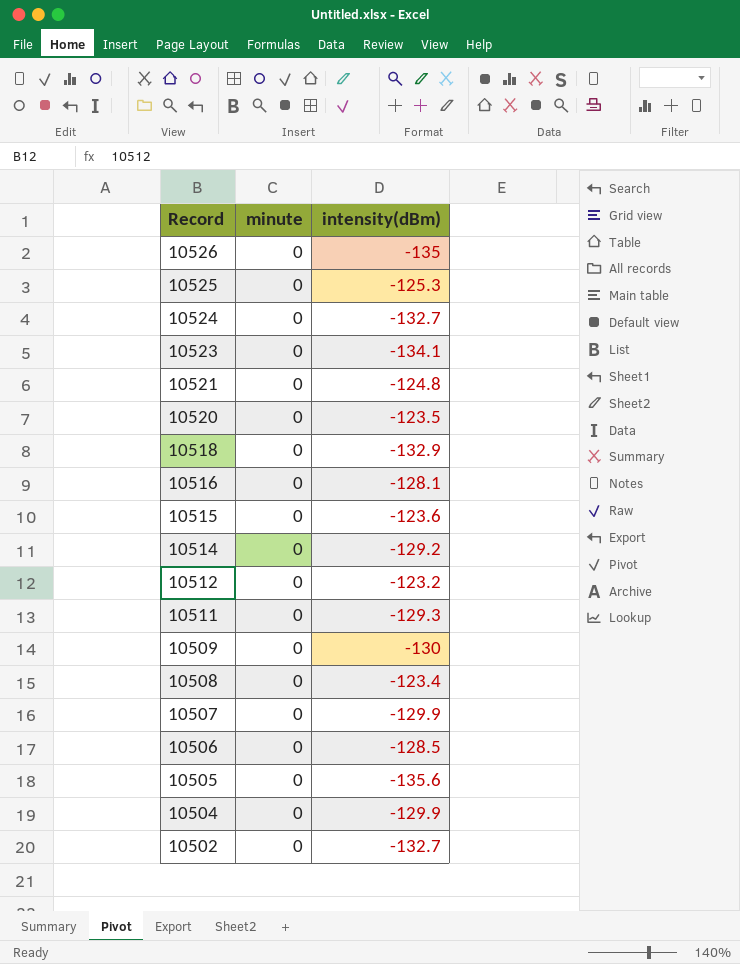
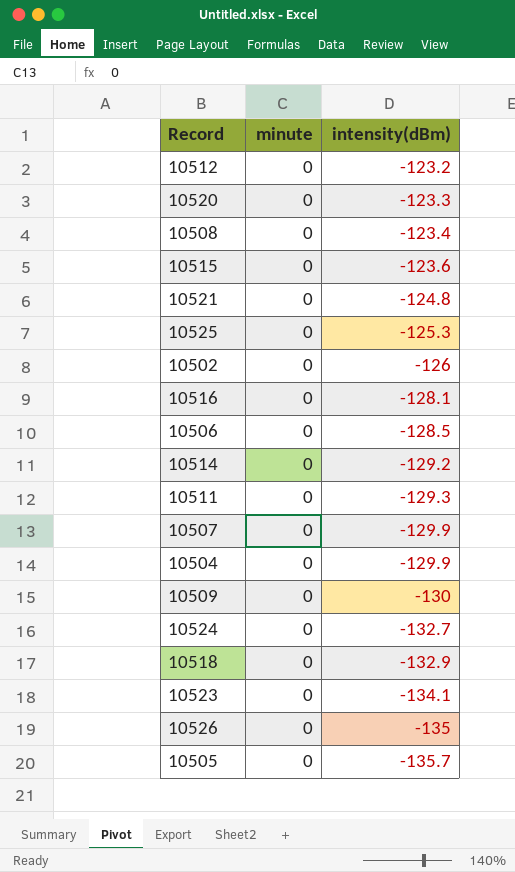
row order: Record descending -> intensity(dBm) descending
10520 | intensity(dBm): -123.5 -> -123.3
10502 | intensity(dBm): -132.7 -> -126
10505 | intensity(dBm): -135.6 -> -135.7

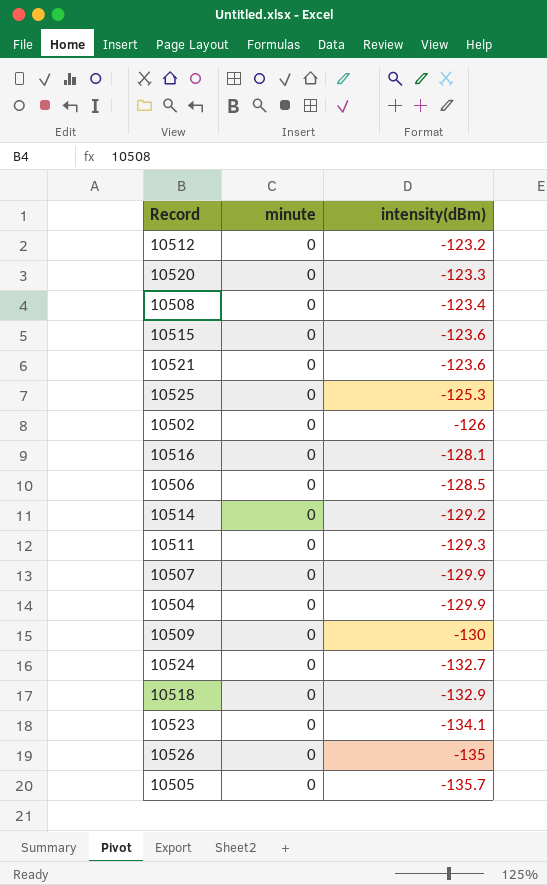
10521 | intensity(dBm): -124.8 -> -123.6

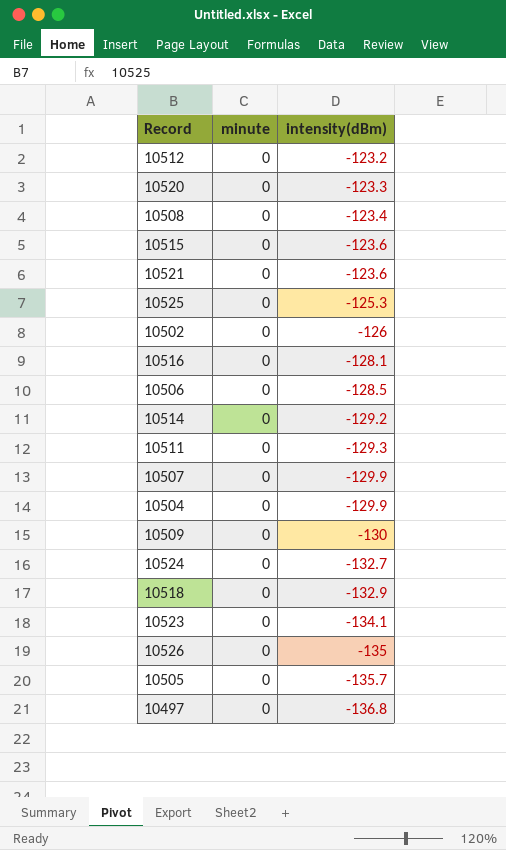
row 10497: none -> 0 | -136.8

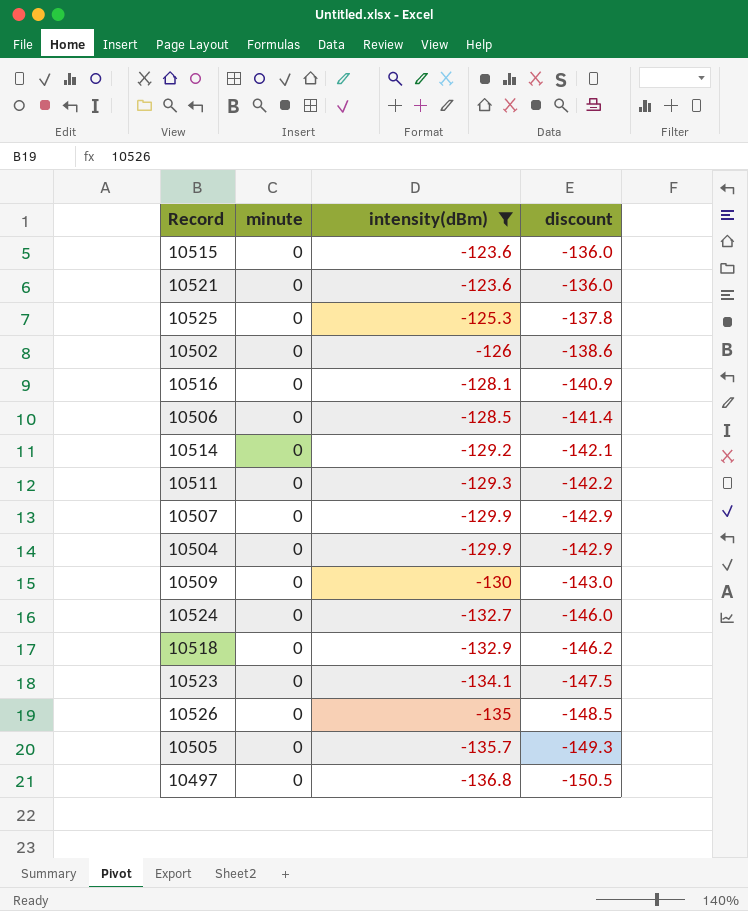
filter: none -> intensity(dBm) <= -123.6
column discount | formula: none -> [intensity(dBm)] * 1.1

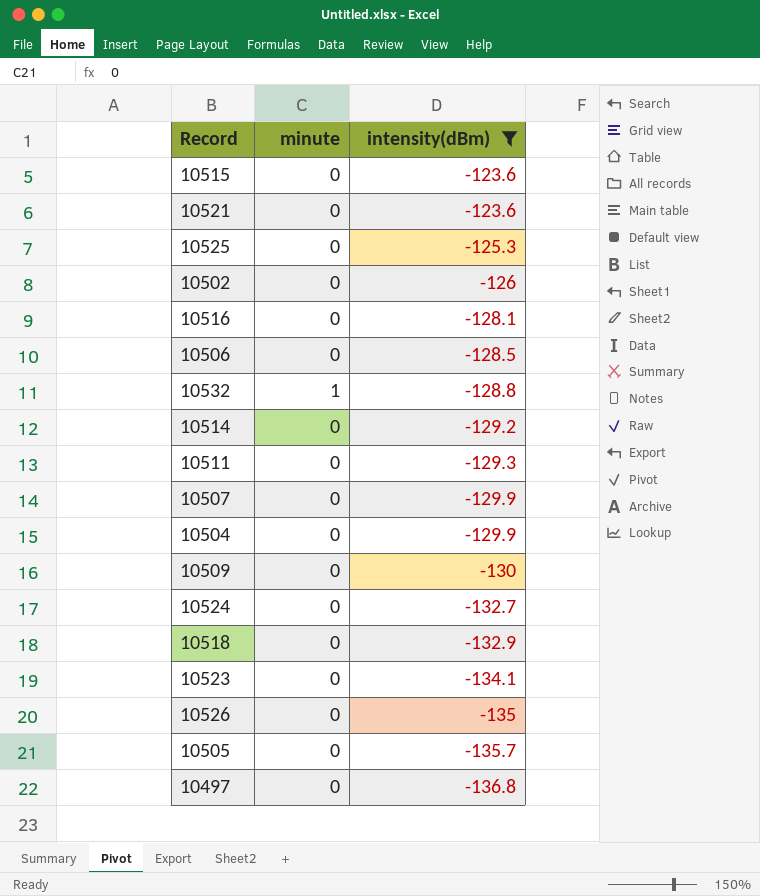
column discount | formula: [intensity(dBm)] * 1.1 -> none
row 10532: none -> 1 | -128.8

